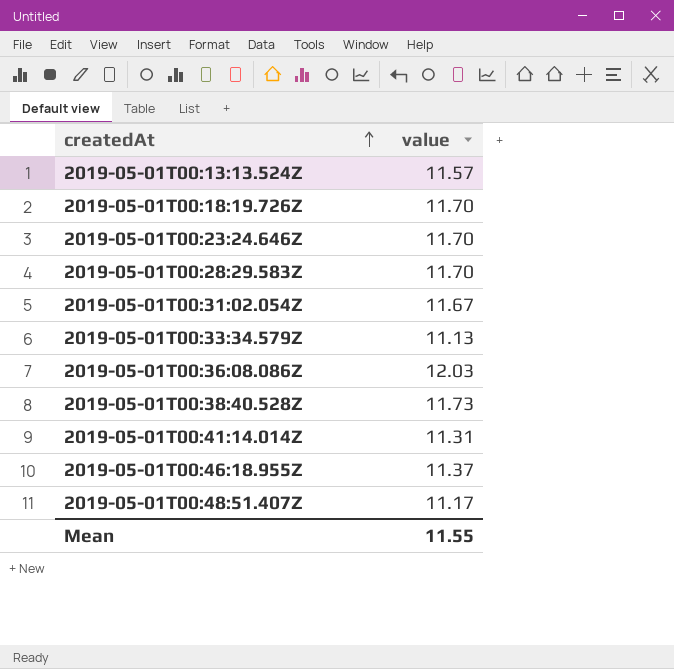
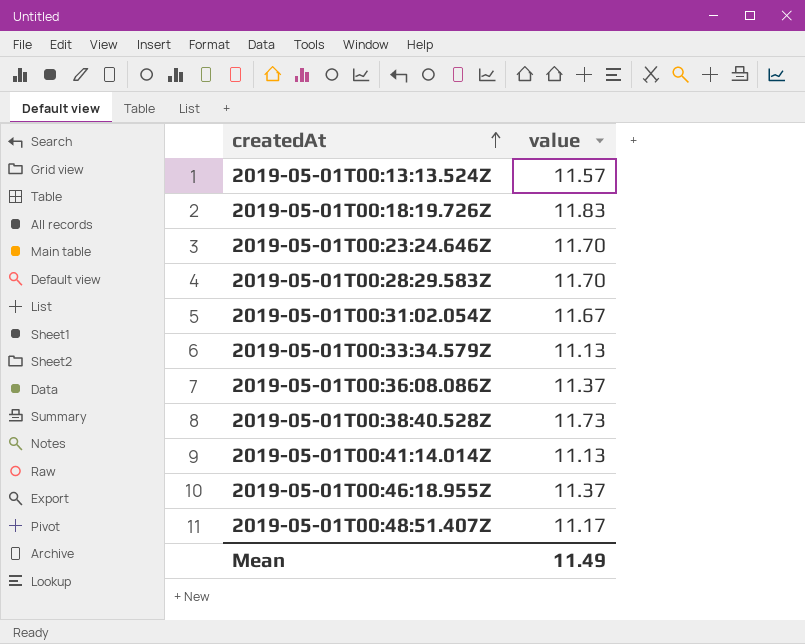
2019-05-01T00:18:19.726Z | value: 11.70 -> 11.83
2019-05-01T00:36:08.086Z | value: 12.03 -> 11.37
2019-05-01T00:41:14.014Z | value: 11.31 -> 11.13
Mean | value: 11.55 -> 11.49

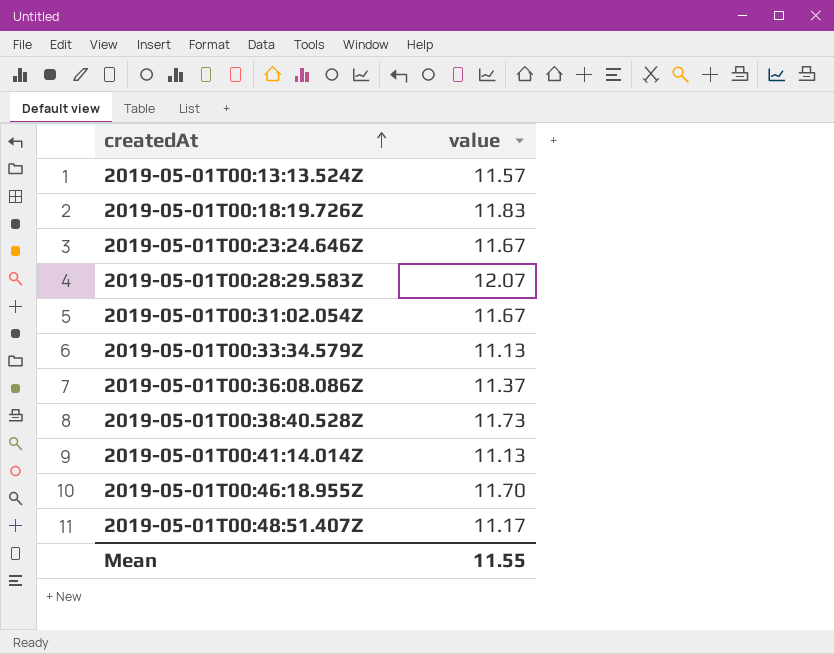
2019-05-01T00:23:24.646Z | value: 11.70 -> 11.67
2019-05-01T00:28:29.583Z | value: 11.70 -> 12.07
2019-05-01T00:46:18.955Z | value: 11.37 -> 11.70
Mean | value: 11.49 -> 11.55

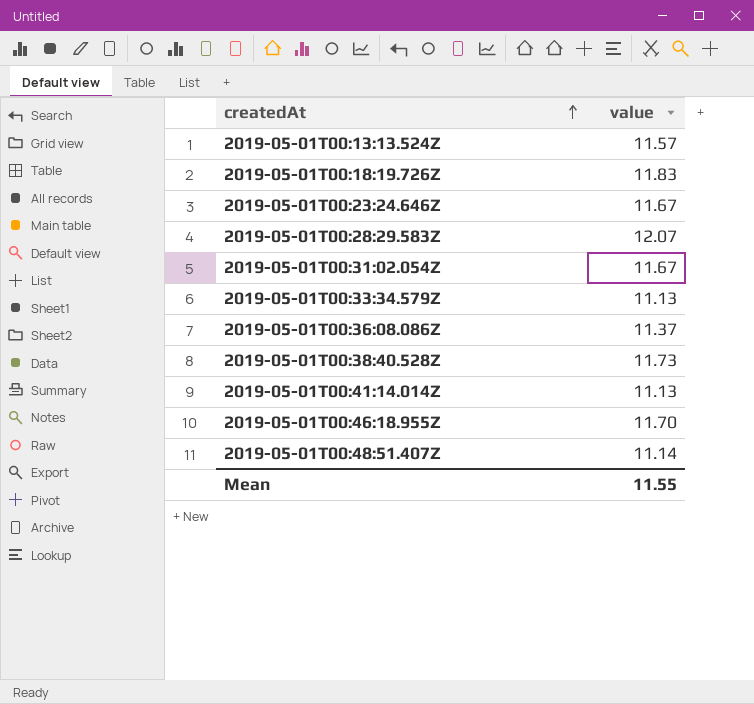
2019-05-01T00:48:51.407Z | value: 11.17 -> 11.14

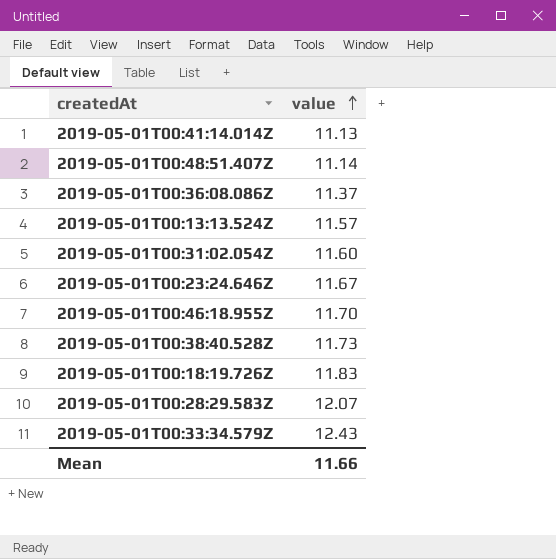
row order: createdAt ascending -> value ascending
2019-05-01T00:31:02.054Z | value: 11.67 -> 11.60
2019-05-01T00:33:34.579Z | value: 11.13 -> 12.43
Mean | value: 11.55 -> 11.66

